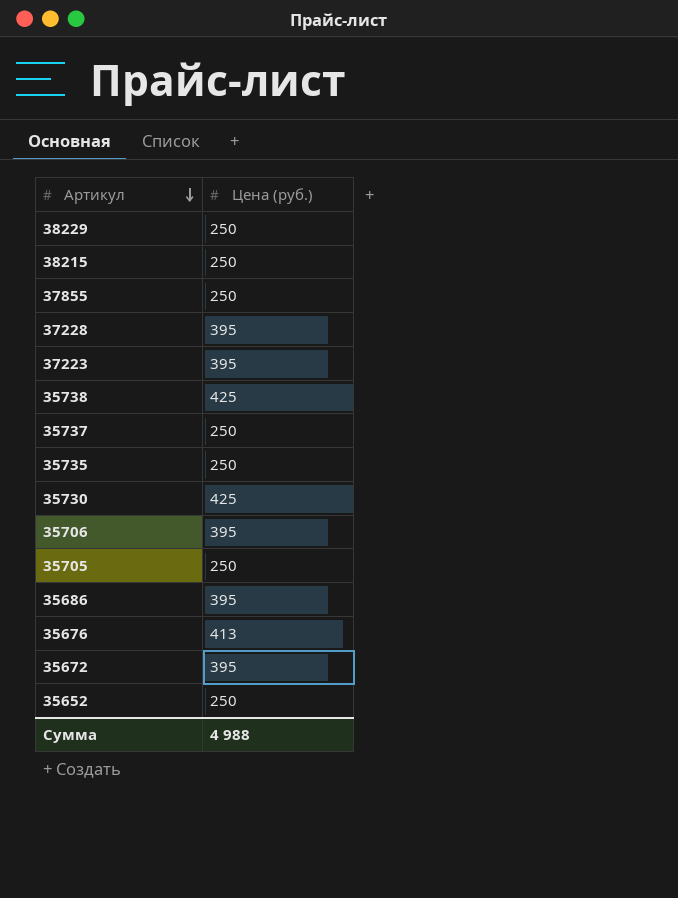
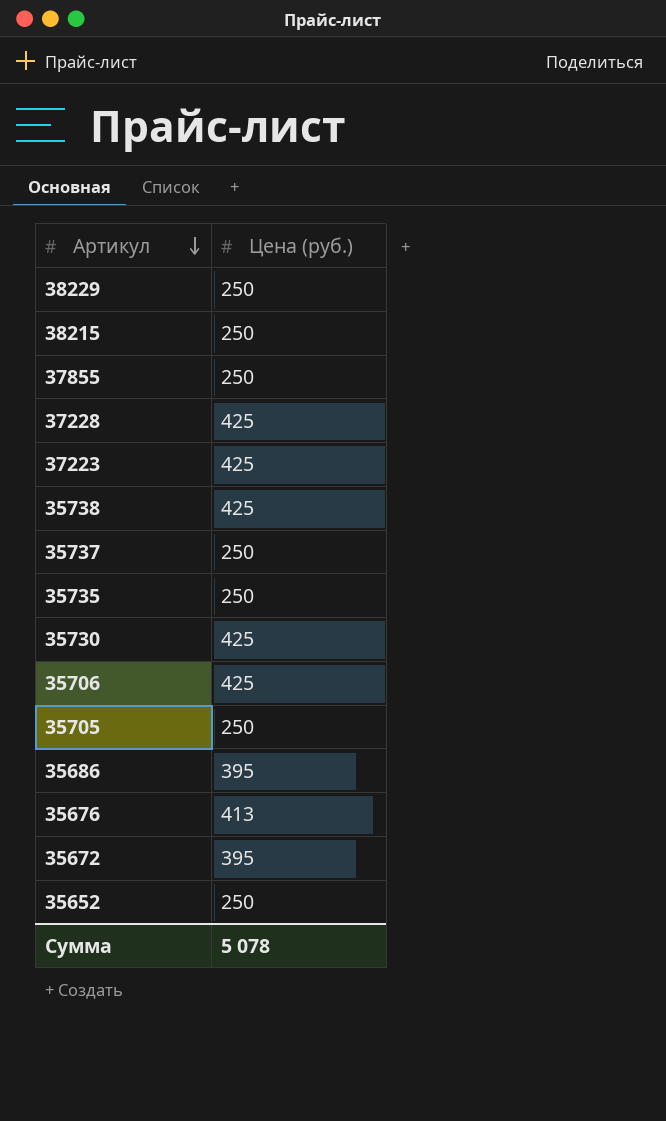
37228 | Цена (руб.): 395 -> 425
37223 | Цена (руб.): 395 -> 425
35706 | Цена (руб.): 395 -> 425
Сумма | Цена (руб.): 4 988 -> 5 078

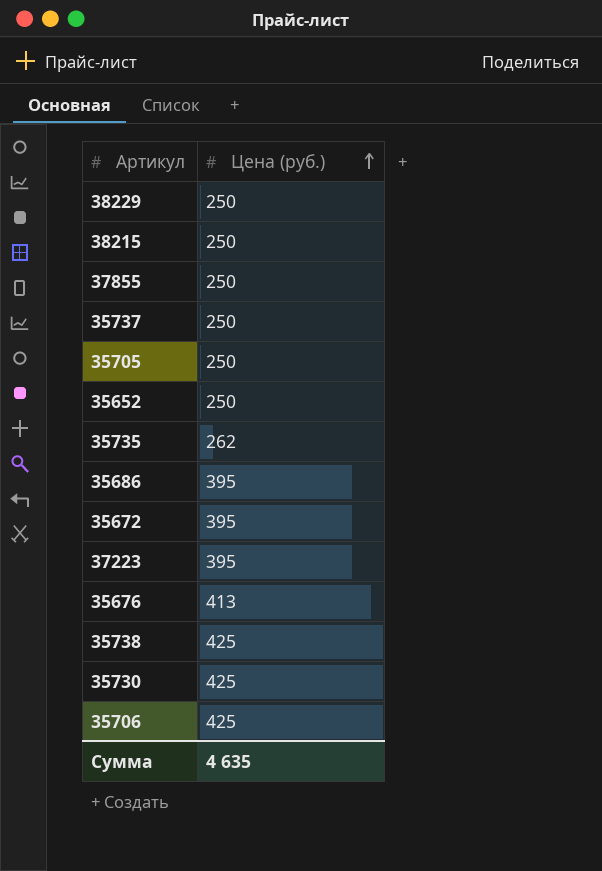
row order: Артикул descending -> Цена (руб.) ascending
row 37228: 425 -> none
35735 | Цена (руб.): 250 -> 262
37223 | Цена (руб.): 425 -> 395
Сумма | Цена (руб.): 5 078 -> 4 635

